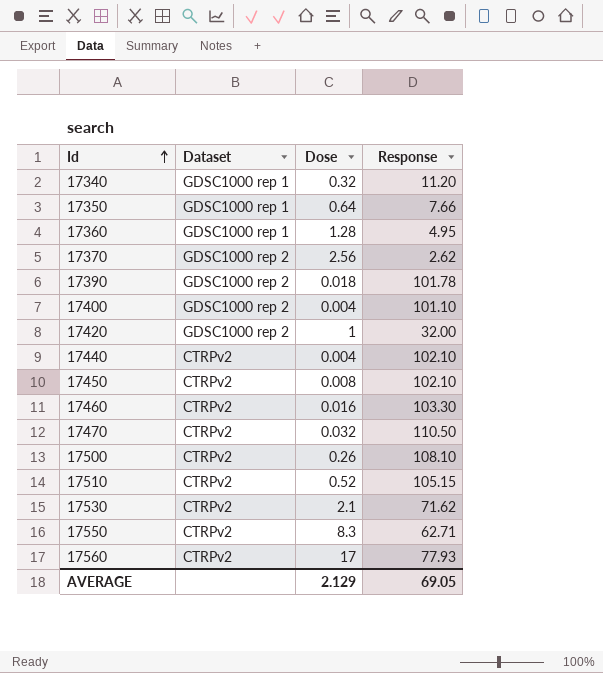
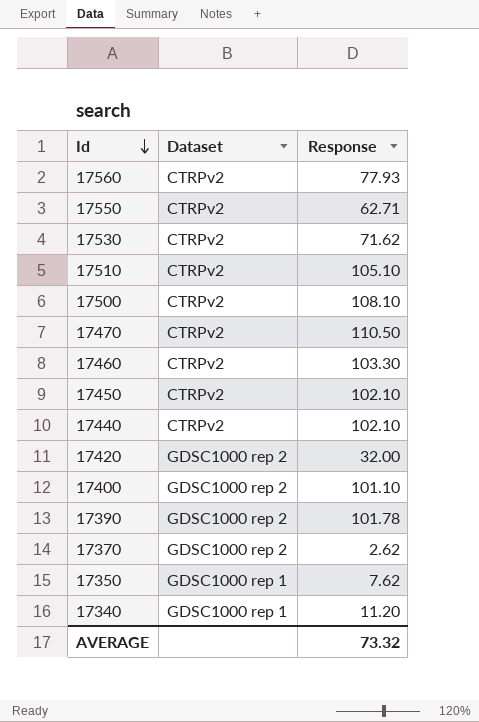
row order: Id ascending -> Id descending
column Dose | position: 3 -> none
row 17360: GDSC1000 rep 1 | 1.28 | 4.95 -> none
17510 | Response: 105.15 -> 105.10
17350 | Response: 7.66 -> 7.62
AVERAGE | Response: 69.05 -> 73.32

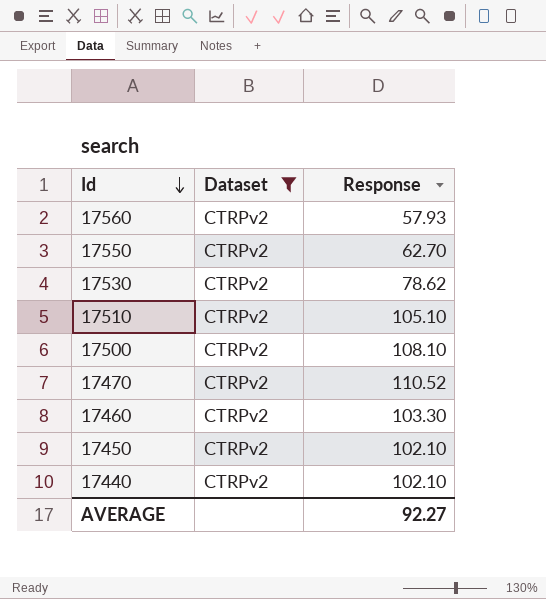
filter: none -> Dataset = CTRPv2
17560 | Response: 77.93 -> 57.93
17550 | Response: 62.71 -> 62.70
17530 | Response: 71.62 -> 78.62
17470 | Response: 110.50 -> 110.52
AVERAGE | Response: 73.32 -> 92.27

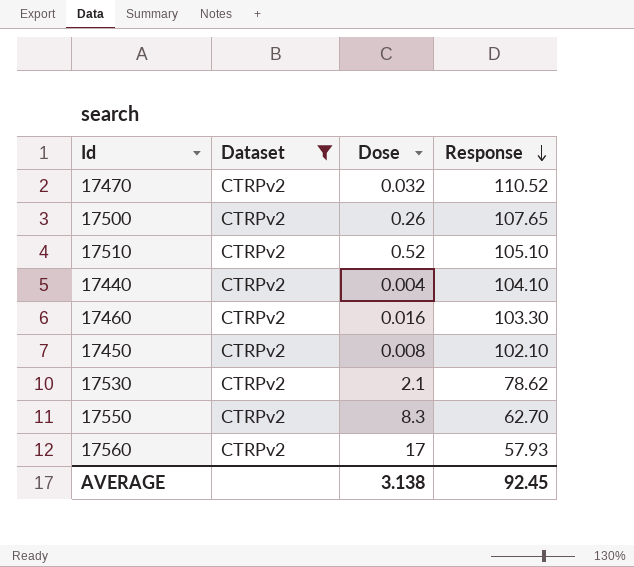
row order: Id descending -> Response descending
column Dose | position: none -> 3
17500 | Response: 108.10 -> 107.65
17440 | Response: 102.10 -> 104.10
AVERAGE | Response: 92.27 -> 92.45

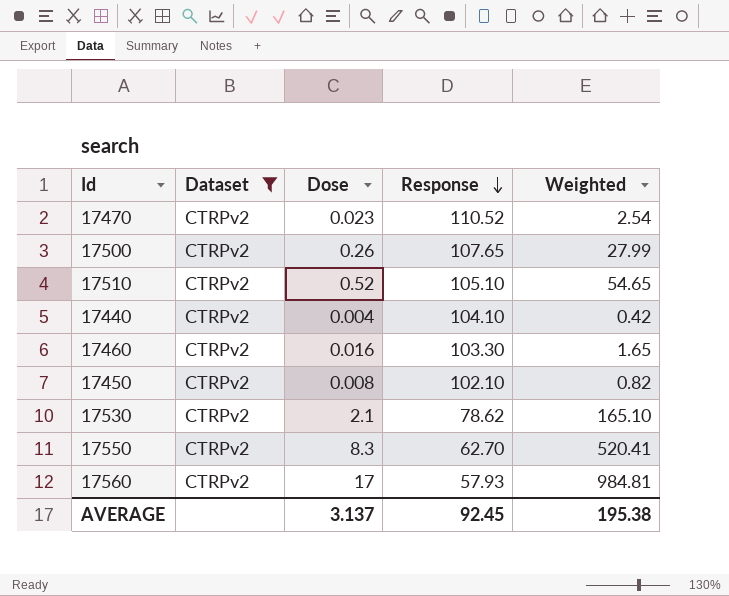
column Weighted | formula: none -> [Dose] * [Response]
17470 | Dose: 0.032 -> 0.023
AVERAGE | Dose: 3.138 -> 3.137

